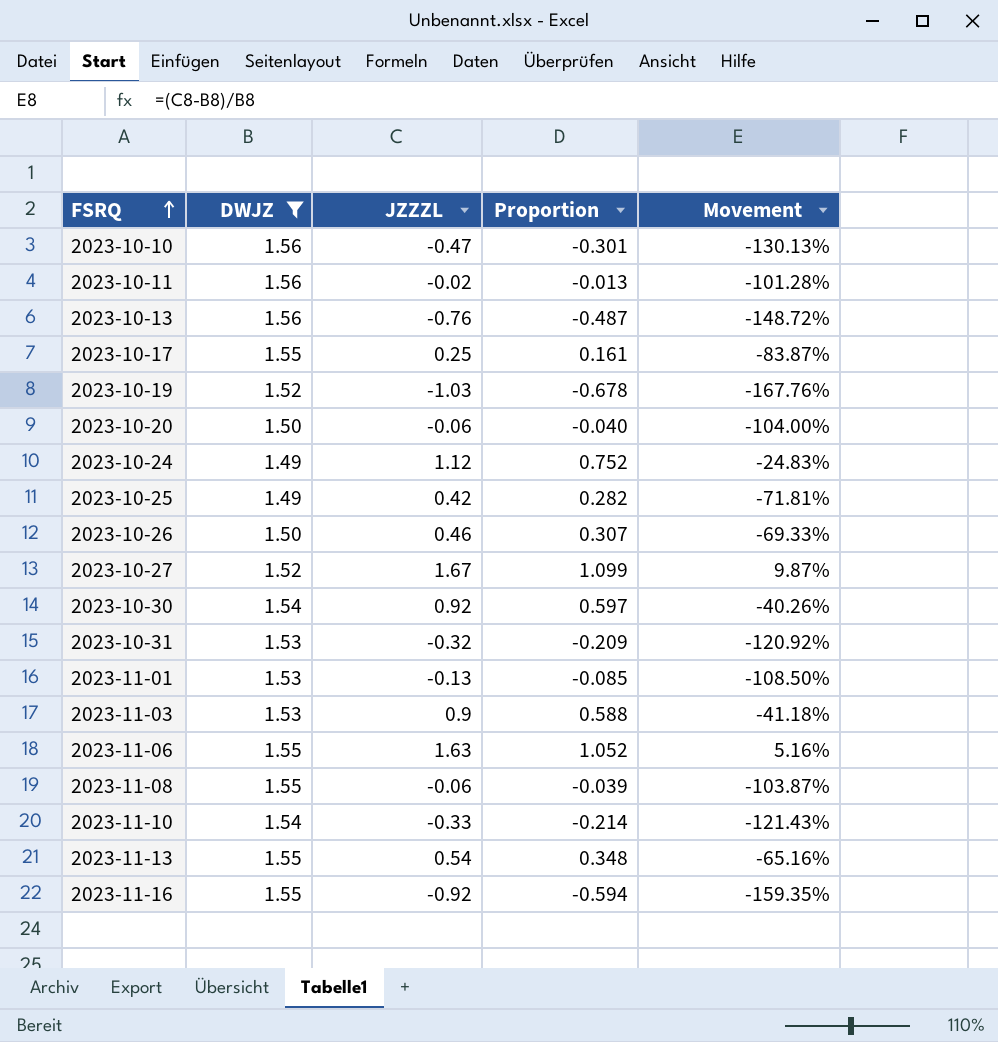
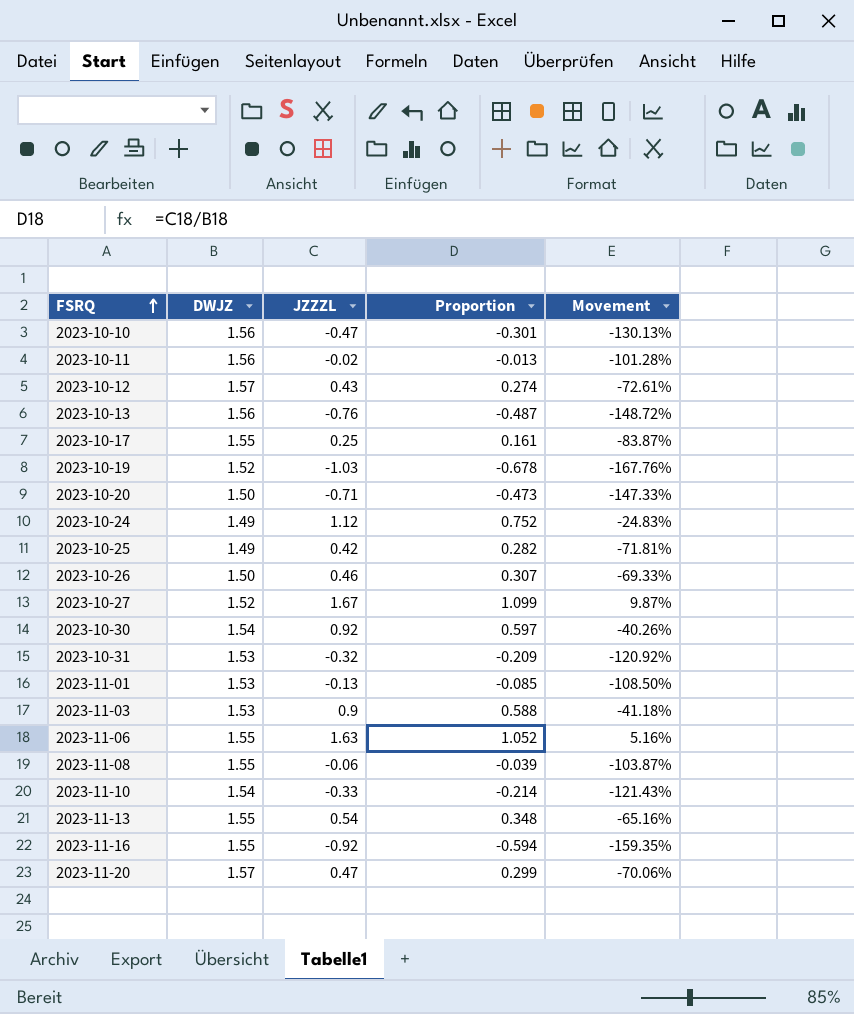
filter: DWJZ != 1.57 -> none
2023-10-20 | JZZZL: -0.06 -> -0.71
2023-10-20 | Proportion: -0.040 -> -0.473
2023-10-20 | Movement: -104.00% -> -147.33%

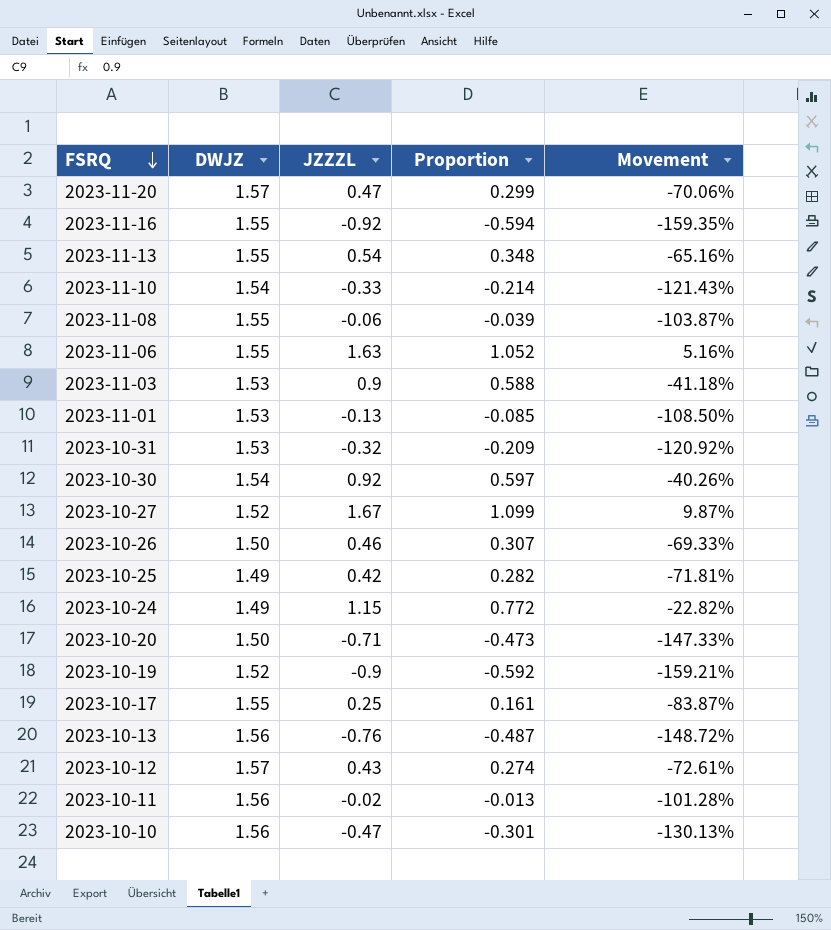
row order: FSRQ ascending -> FSRQ descending
2023-10-24 | JZZZL: 1.12 -> 1.15
2023-10-24 | Proportion: 0.752 -> 0.772
2023-10-24 | Movement: -24.83% -> -22.82%
2023-10-19 | JZZZL: -1.03 -> -0.9
2023-10-19 | Proportion: -0.678 -> -0.592
2023-10-19 | Movement: -167.76% -> -159.21%

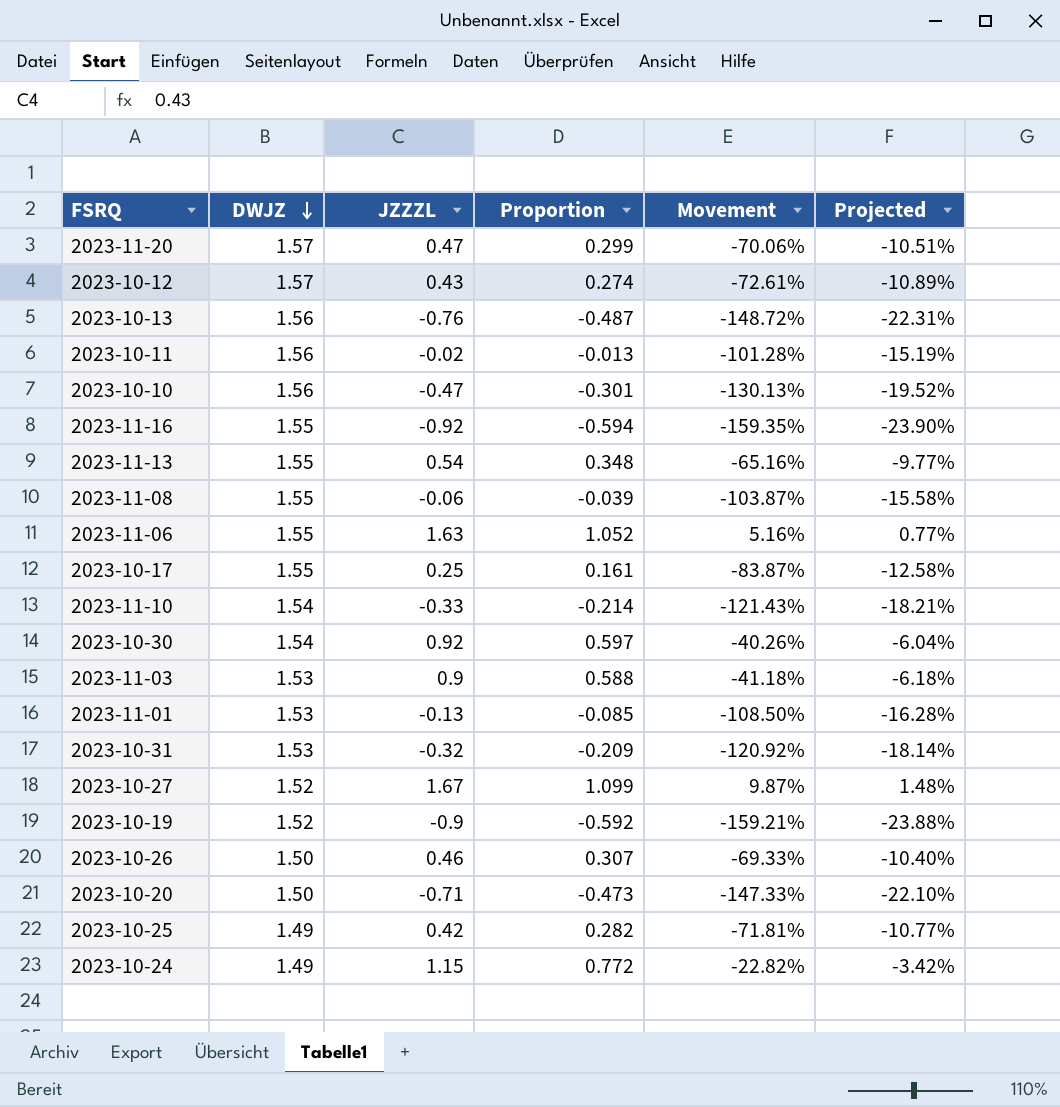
row order: FSRQ descending -> DWJZ descending
column Projected | formula: none -> [Movement] * 0.15

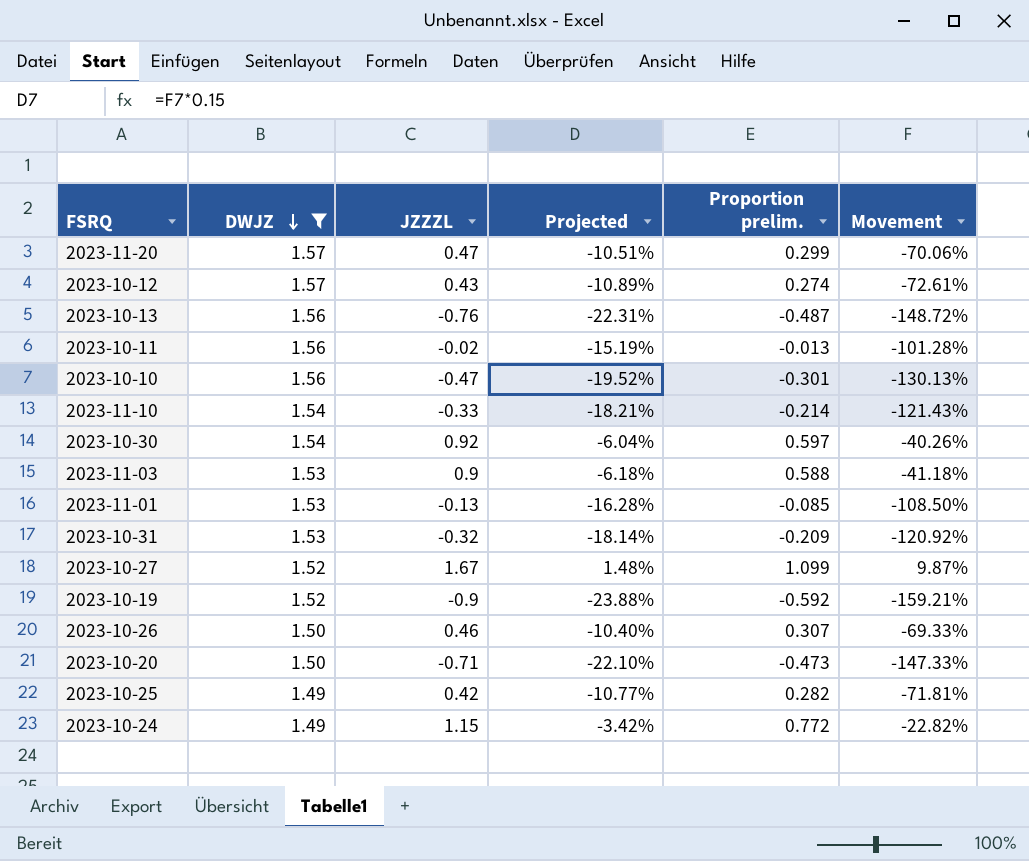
filter: none -> DWJZ != 1.55
column Projected | position: 6 -> 4
column name: Proportion -> Proportion prelim.

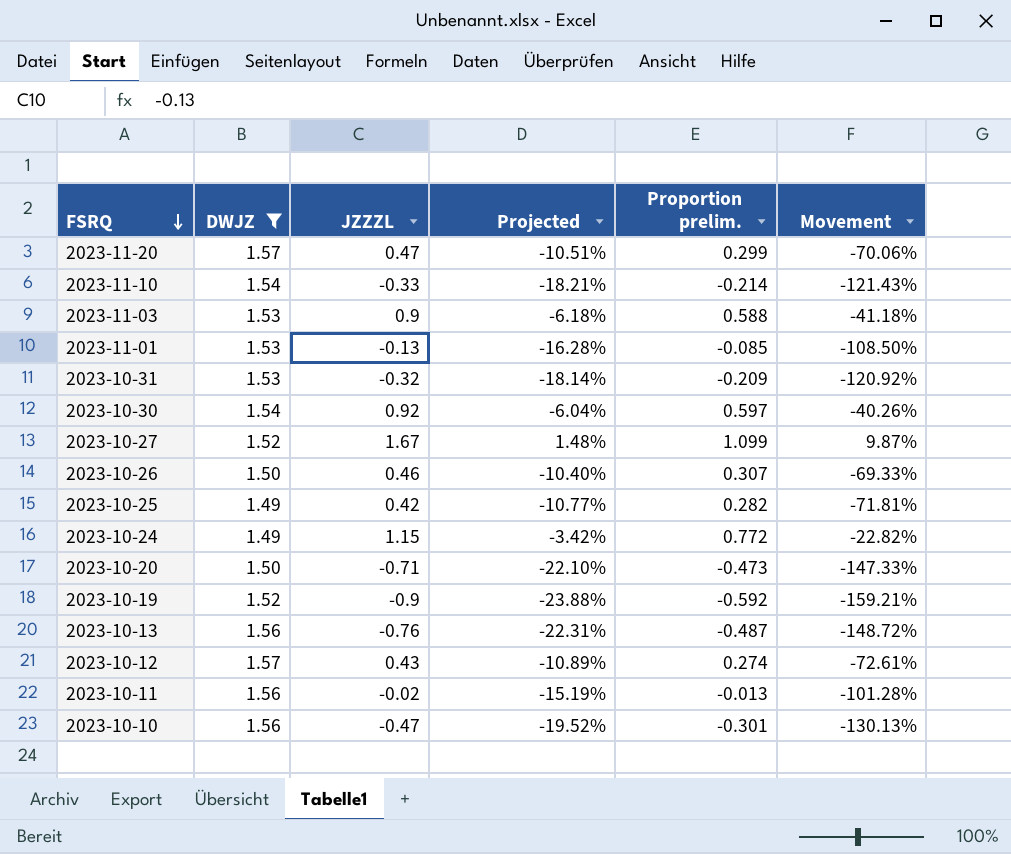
row order: DWJZ descending -> FSRQ descending

